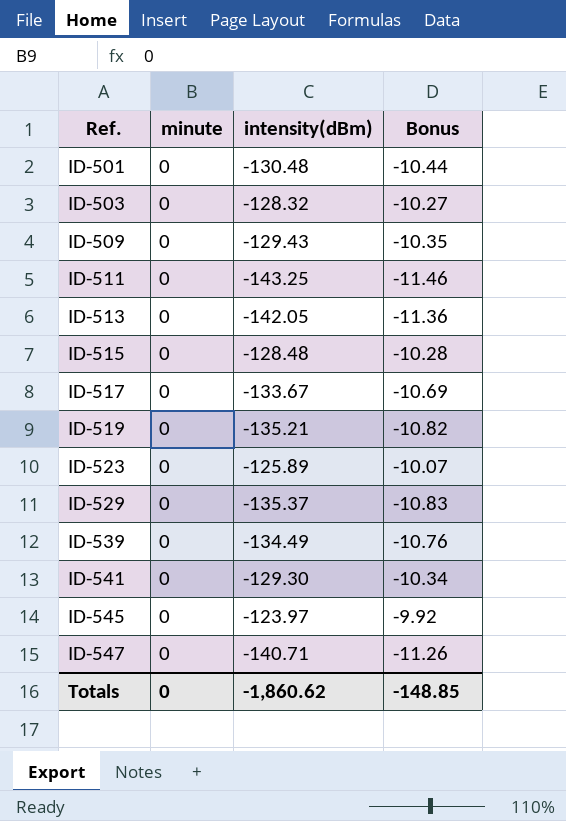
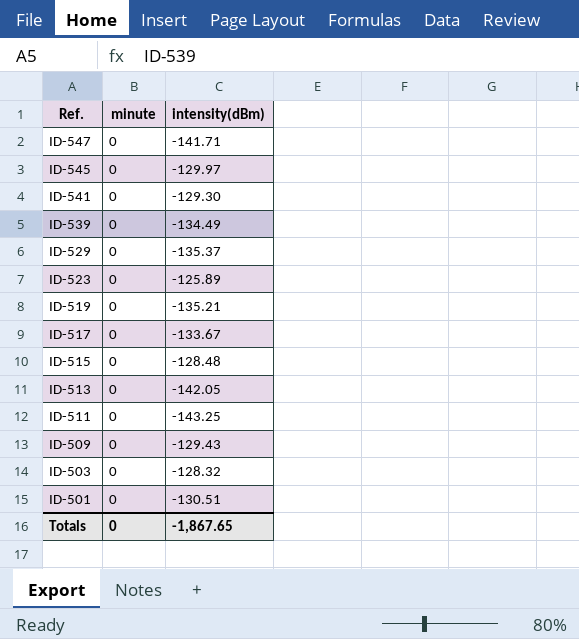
row order: Ref. ascending -> Ref. descending
column Bonus | formula: [intensity(dBm)] * 0.08 -> none
ID-547 | intensity(dBm): -140.71 -> -141.71
ID-545 | intensity(dBm): -123.97 -> -129.97
ID-501 | intensity(dBm): -130.48 -> -130.51
Totals | intensity(dBm): -1,860.62 -> -1,867.65

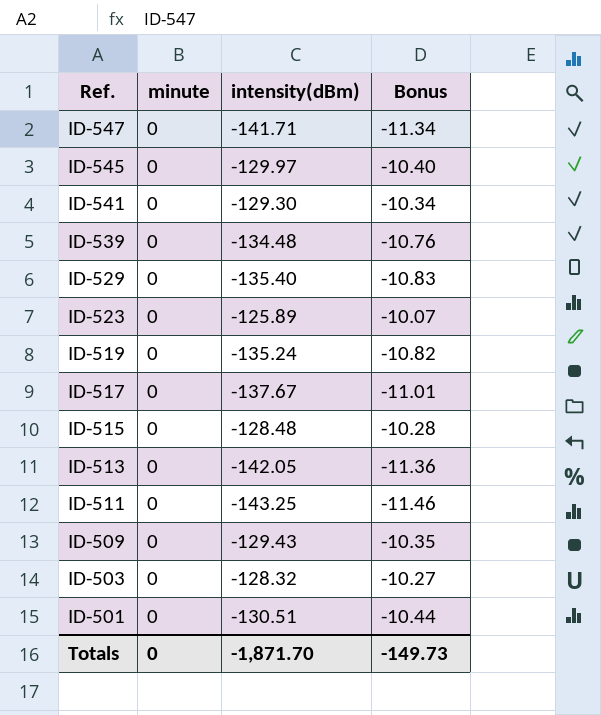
column Bonus | formula: none -> [intensity(dBm)] * 0.08
ID-539 | intensity(dBm): -134.49 -> -134.48
ID-529 | intensity(dBm): -135.37 -> -135.40
ID-519 | intensity(dBm): -135.21 -> -135.24
ID-517 | intensity(dBm): -133.67 -> -137.67
Totals | intensity(dBm): -1,867.65 -> -1,871.70

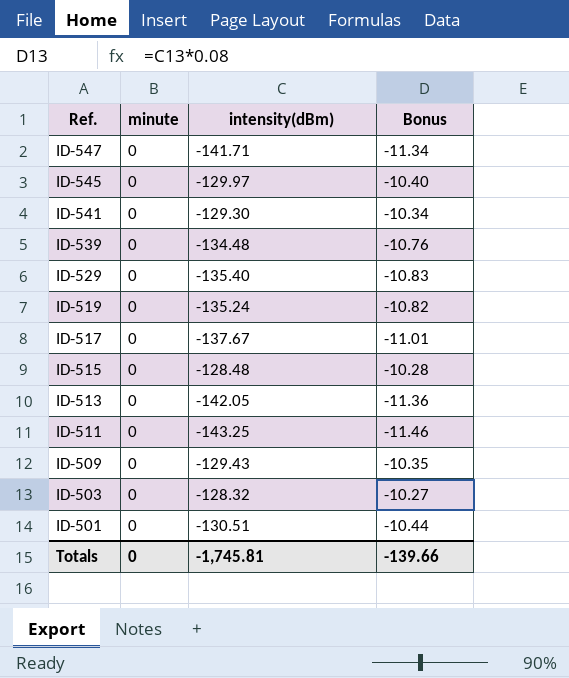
row ID-523: 0 | -125.89 | -10.07 -> none
Totals | intensity(dBm): -1,871.70 -> -1,745.81
Totals | Bonus: -149.73 -> -139.66

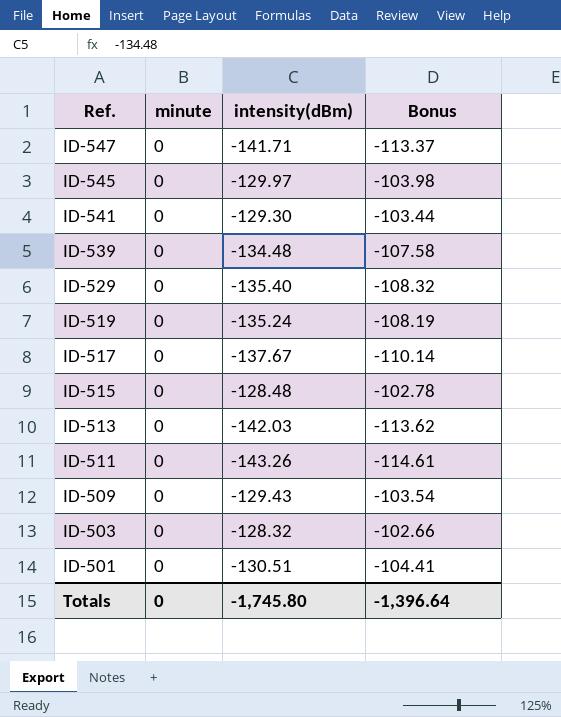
column Bonus | formula: [intensity(dBm)] * 0.08 -> [intensity(dBm)] * 0.8
ID-513 | intensity(dBm): -142.05 -> -142.03
ID-511 | intensity(dBm): -143.25 -> -143.26
Totals | intensity(dBm): -1,745.81 -> -1,745.80
Totals | Bonus: -139.66 -> -1,396.64

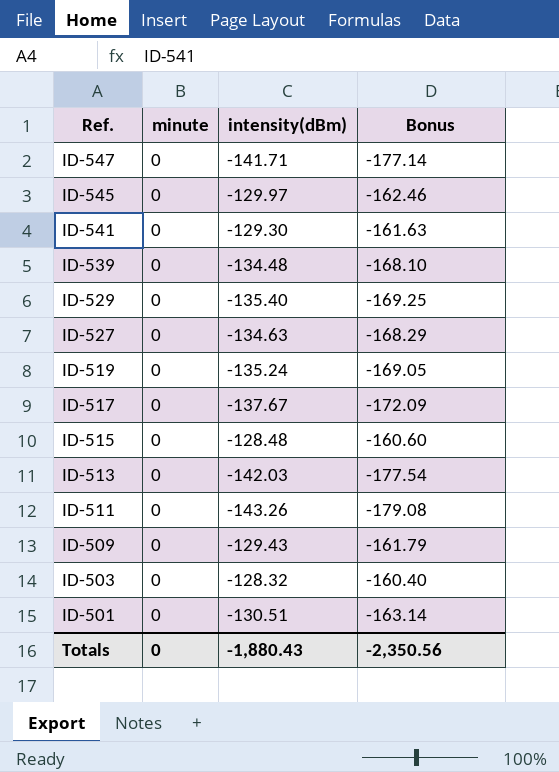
column Bonus | formula: [intensity(dBm)] * 0.8 -> [intensity(dBm)] * 1.25
row ID-527: none -> 0 | -134.63 | -168.29
Totals | intensity(dBm): -1,745.80 -> -1,880.43
Totals | Bonus: -1,396.64 -> -2,350.56

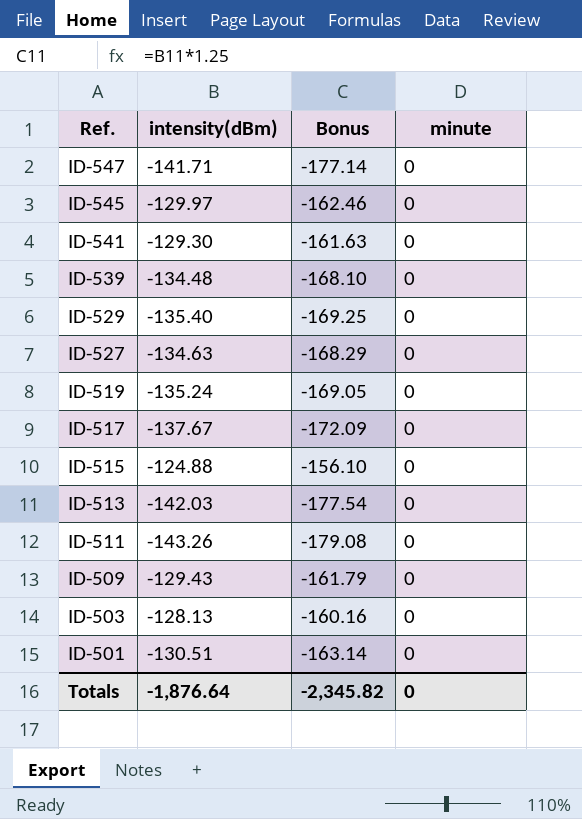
column minute | position: 2 -> 4
ID-515 | intensity(dBm): -128.48 -> -124.88
ID-515 | Bonus: -160.60 -> -156.10
ID-503 | intensity(dBm): -128.32 -> -128.13
ID-503 | Bonus: -160.40 -> -160.16
Totals | intensity(dBm): -1,880.43 -> -1,876.64
Totals | Bonus: -2,350.56 -> -2,345.82

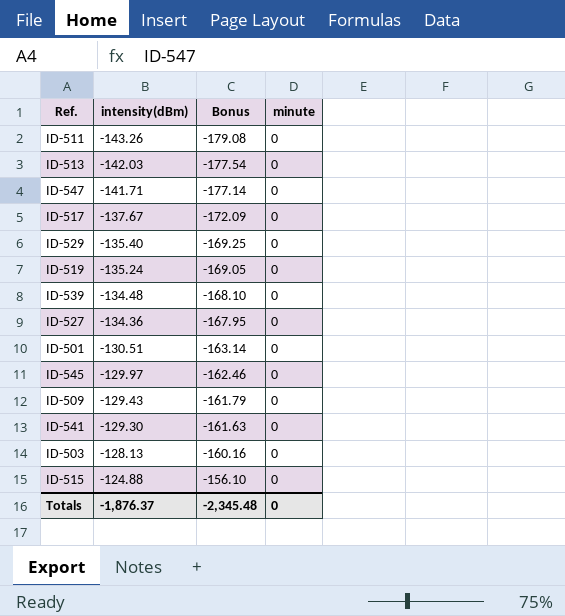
row order: Ref. descending -> intensity(dBm) ascending
ID-527 | intensity(dBm): -134.63 -> -134.36
ID-527 | Bonus: -168.29 -> -167.95
Totals | intensity(dBm): -1,876.64 -> -1,876.37
Totals | Bonus: -2,345.82 -> -2,345.48

